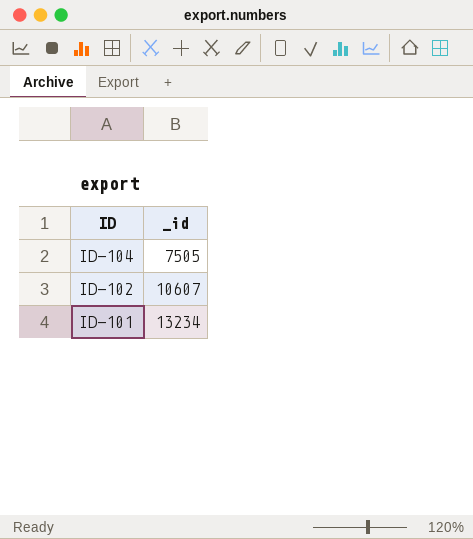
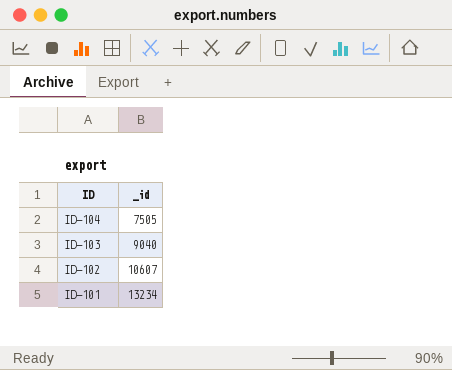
row ID-103: none -> 9040

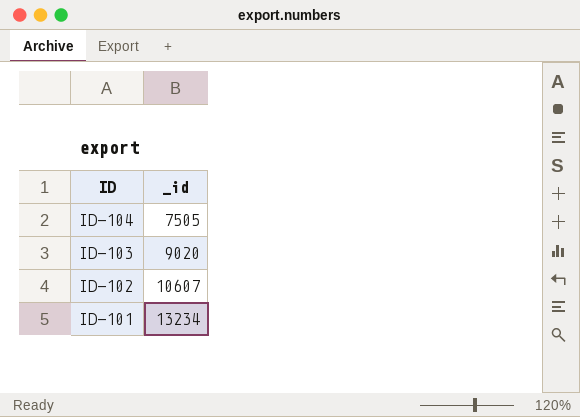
ID-103 | _id: 9040 -> 9020

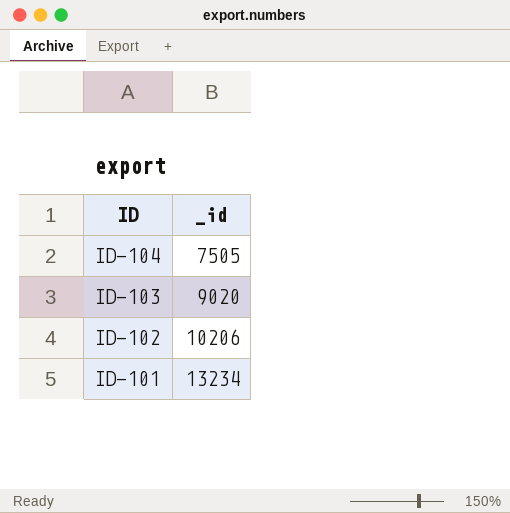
ID-102 | _id: 10607 -> 10206

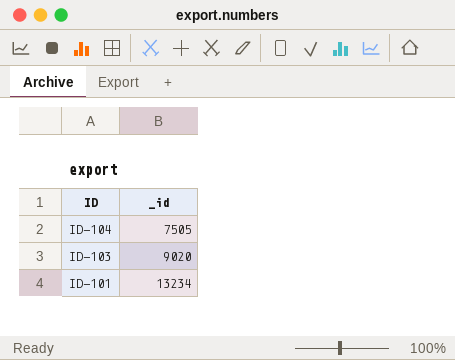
row ID-102: 10206 -> none

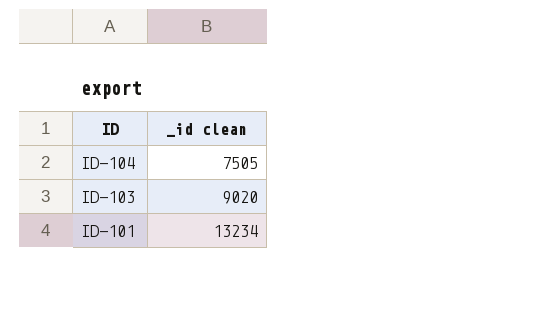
column name: _id -> _id clean

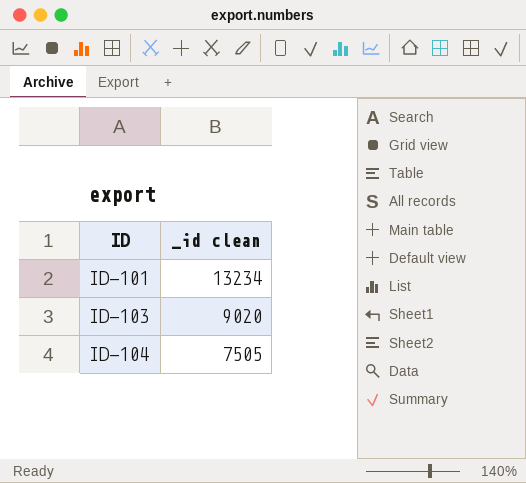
row order: ID descending -> ID ascending

